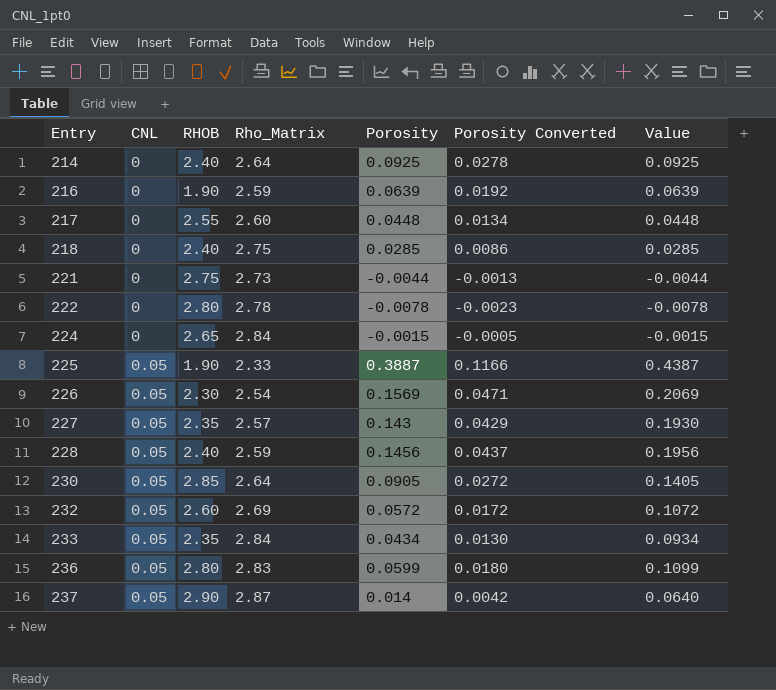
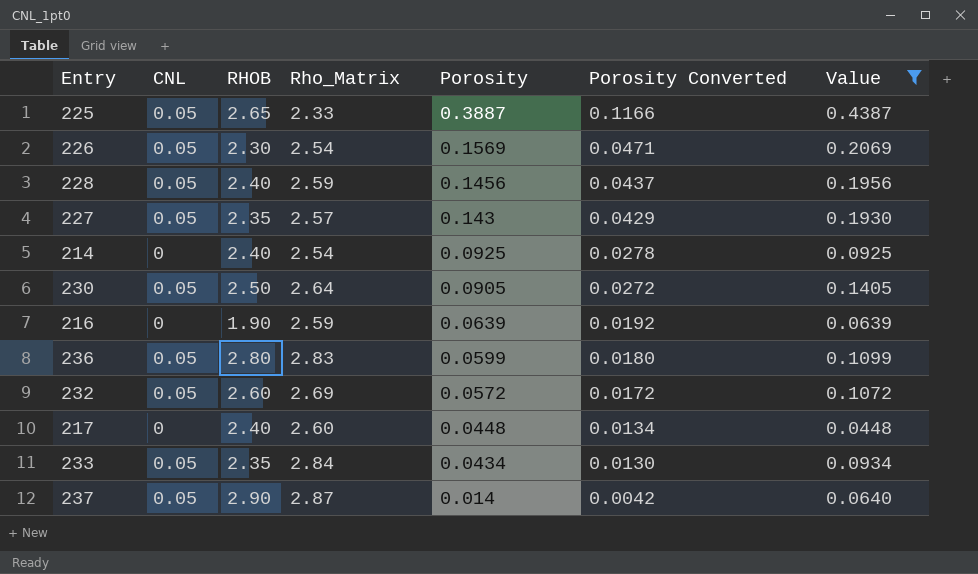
filter: none -> Value >= 0.0448
row order: Entry ascending -> Porosity descending
225 | RHOB: 1.90 -> 2.65
214 | Rho_Matrix: 2.64 -> 2.54
230 | RHOB: 2.85 -> 2.50
217 | RHOB: 2.55 -> 2.40

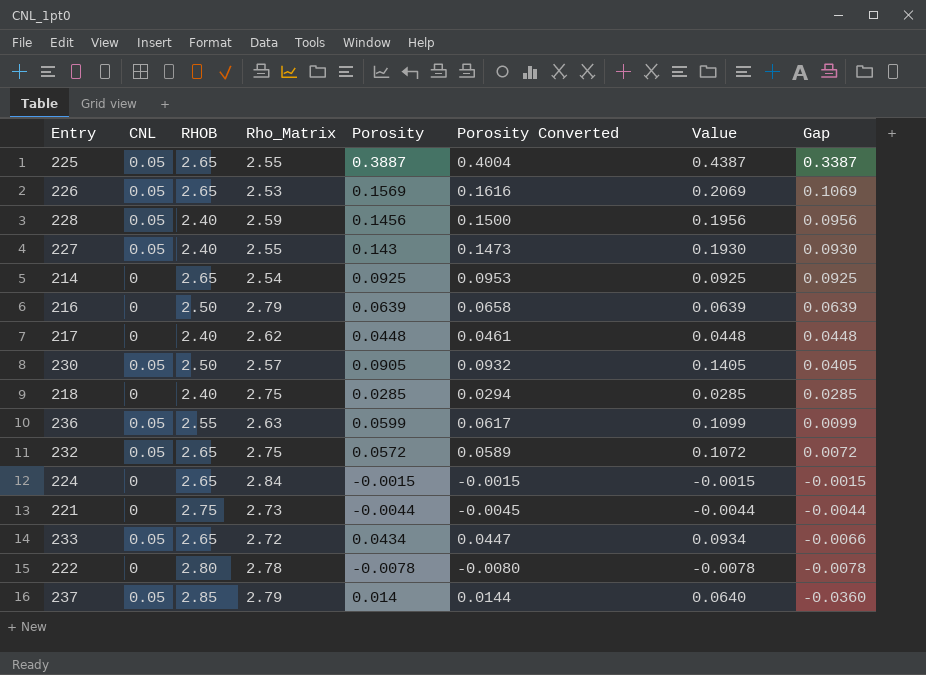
filter: Value >= 0.0448 -> none
row order: Porosity descending -> Gap descending
column Porosity Converted | formula: [Porosity] * 0.3 -> [Porosity] * 1.03
column Gap | formula: none -> [Porosity] - [CNL]
225 | Rho_Matrix: 2.33 -> 2.55
226 | RHOB: 2.30 -> 2.65
226 | Rho_Matrix: 2.54 -> 2.53
227 | RHOB: 2.35 -> 2.40
227 | Rho_Matrix: 2.57 -> 2.55
214 | RHOB: 2.40 -> 2.65
216 | RHOB: 1.90 -> 2.50
216 | Rho_Matrix: 2.59 -> 2.79
217 | Rho_Matrix: 2.60 -> 2.62
230 | Rho_Matrix: 2.64 -> 2.57
236 | RHOB: 2.80 -> 2.55
236 | Rho_Matrix: 2.83 -> 2.63
232 | RHOB: 2.60 -> 2.65
232 | Rho_Matrix: 2.69 -> 2.75
233 | RHOB: 2.35 -> 2.65
233 | Rho_Matrix: 2.84 -> 2.72
237 | RHOB: 2.90 -> 2.85
237 | Rho_Matrix: 2.87 -> 2.79

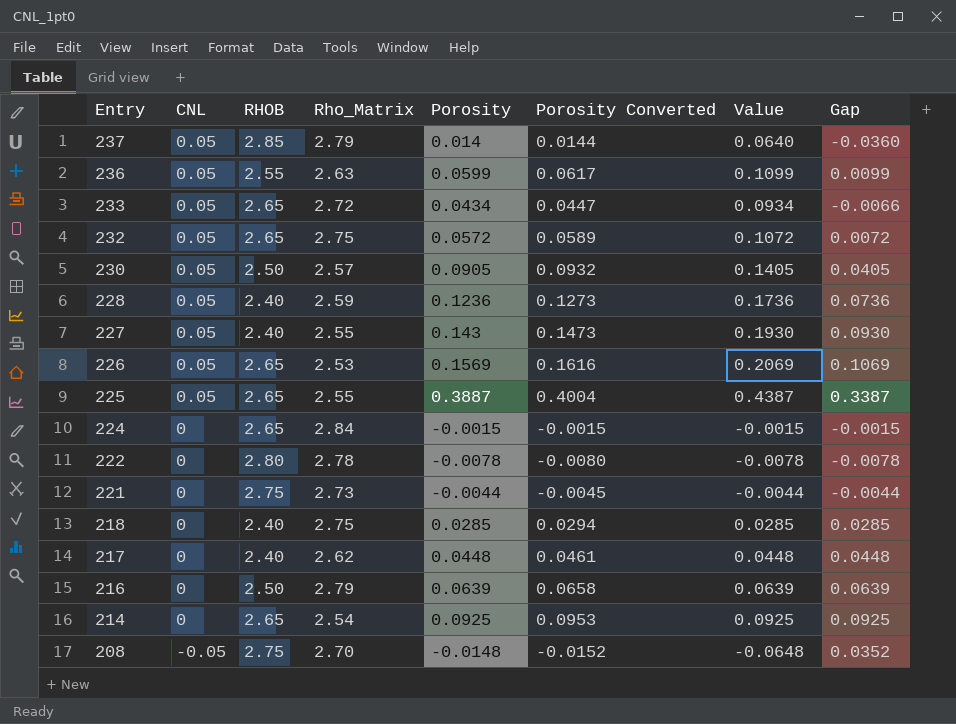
row order: Gap descending -> Entry descending
228 | Porosity: 0.1456 -> 0.1236
228 | Porosity Converted: 0.1500 -> 0.1273
228 | Value: 0.1956 -> 0.1736
228 | Gap: 0.0956 -> 0.0736
row 208: none -> -0.05 | 2.75 | 2.70 | -0.0148 | -0.0152 | -0.0648 | 0.0352

